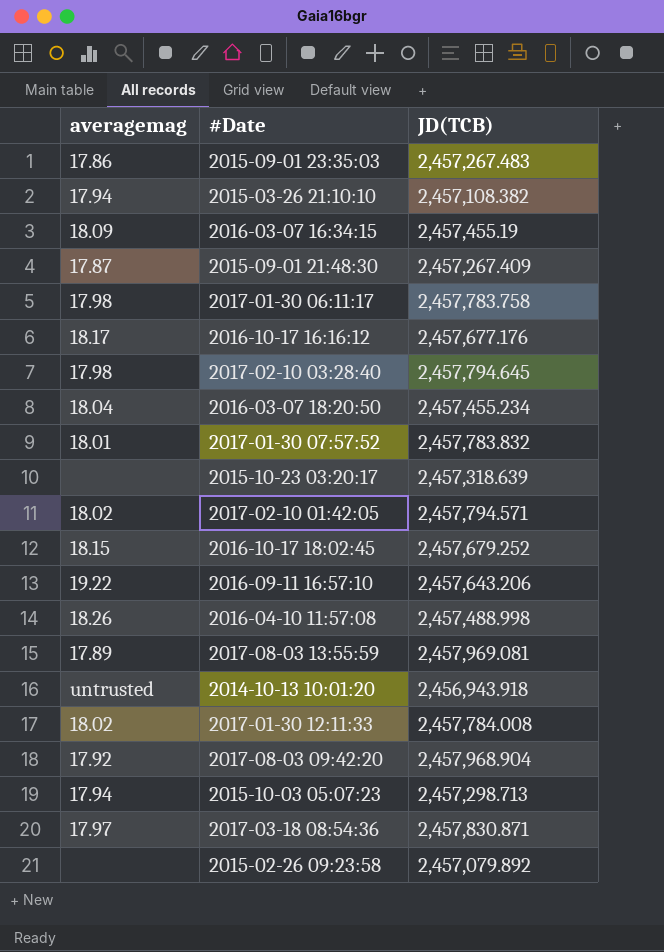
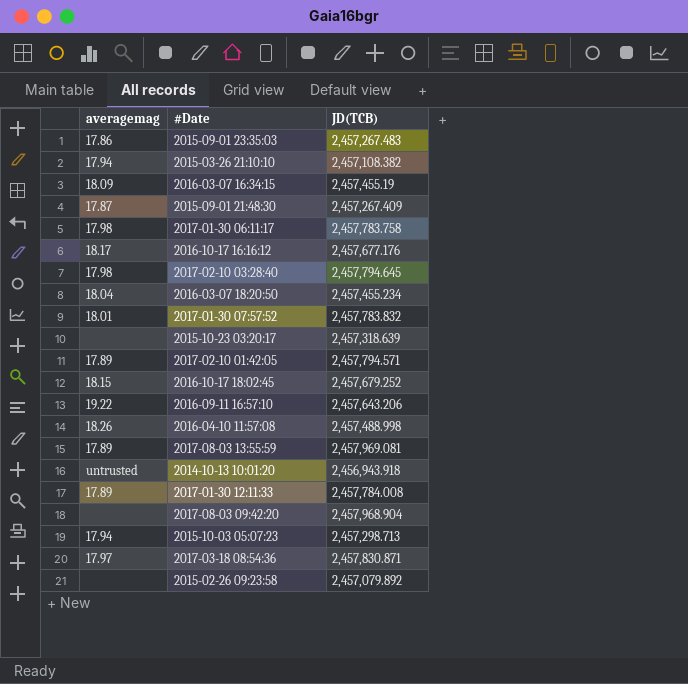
2017-02-10 01:42:05 | averagemag: 18.02 -> 17.89
2017-01-30 12:11:33 | averagemag: 18.02 -> 17.89
2017-08-03 09:42:20 | averagemag: 17.92 -> none

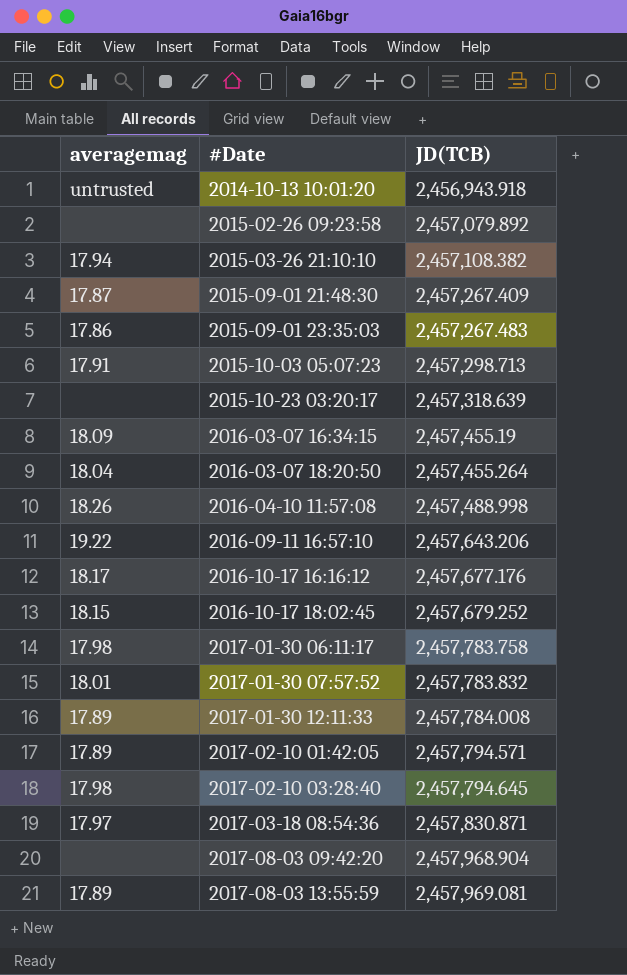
row order: none -> #Date ascending
2015-10-03 05:07:23 | averagemag: 17.94 -> 17.91
2016-03-07 18:20:50 | JD(TCB): 2,457,455.234 -> 2,457,455.264

